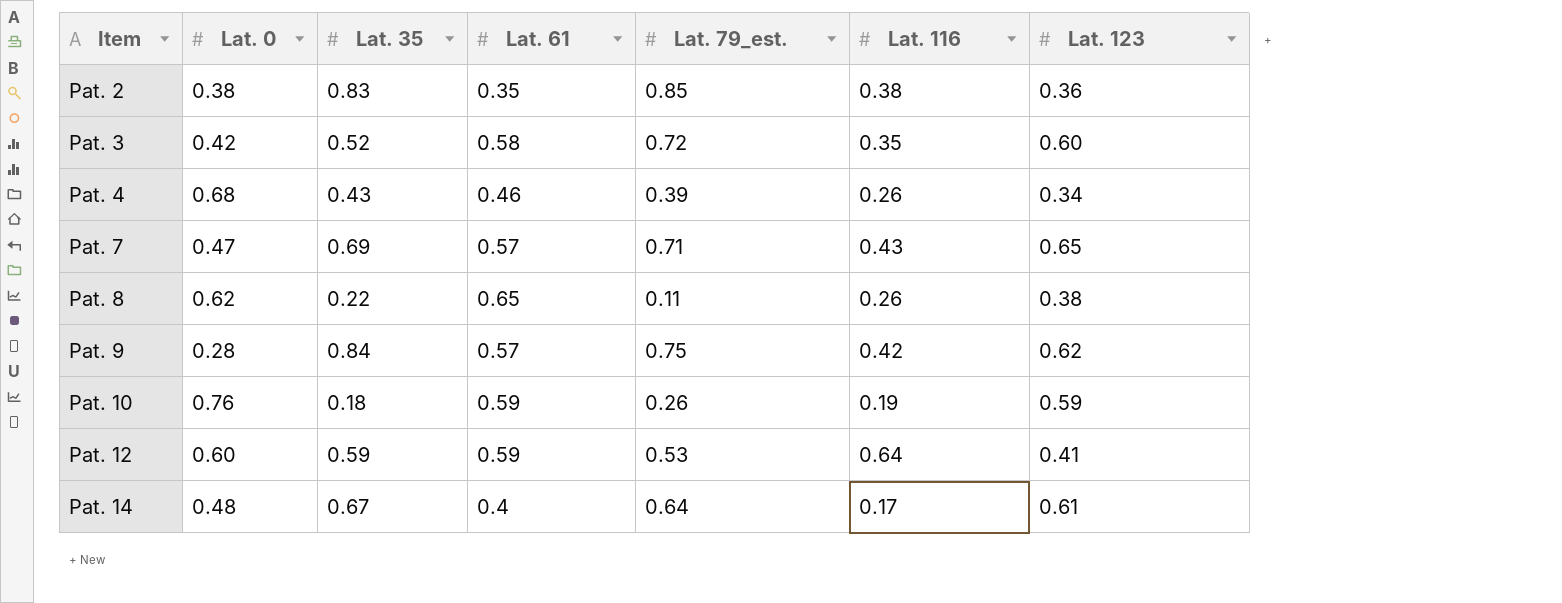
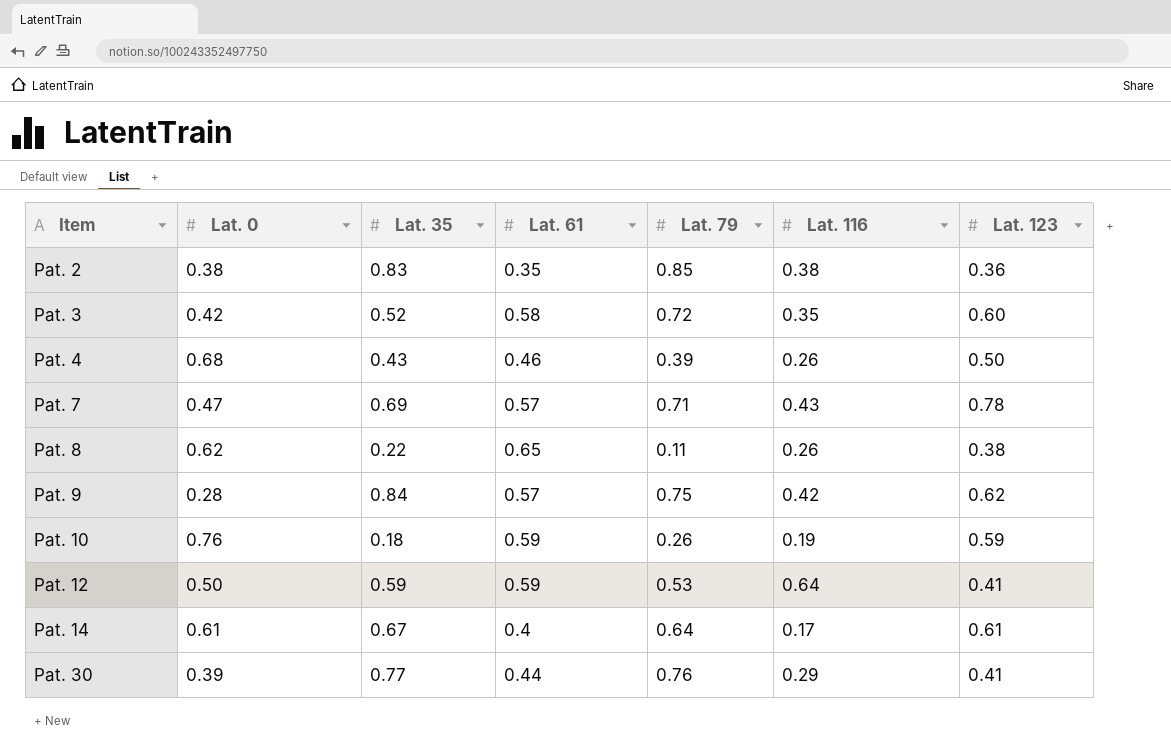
column name: Lat. 79_est. -> Lat. 79
Pat. 4 | Lat. 123: 0.34 -> 0.50
Pat. 7 | Lat. 123: 0.65 -> 0.78
Pat. 12 | Lat. 0: 0.60 -> 0.50
Pat. 14 | Lat. 0: 0.48 -> 0.61
row Pat. 30: none -> 0.39 | 0.77 | 0.44 | 0.76 | 0.29 | 0.41

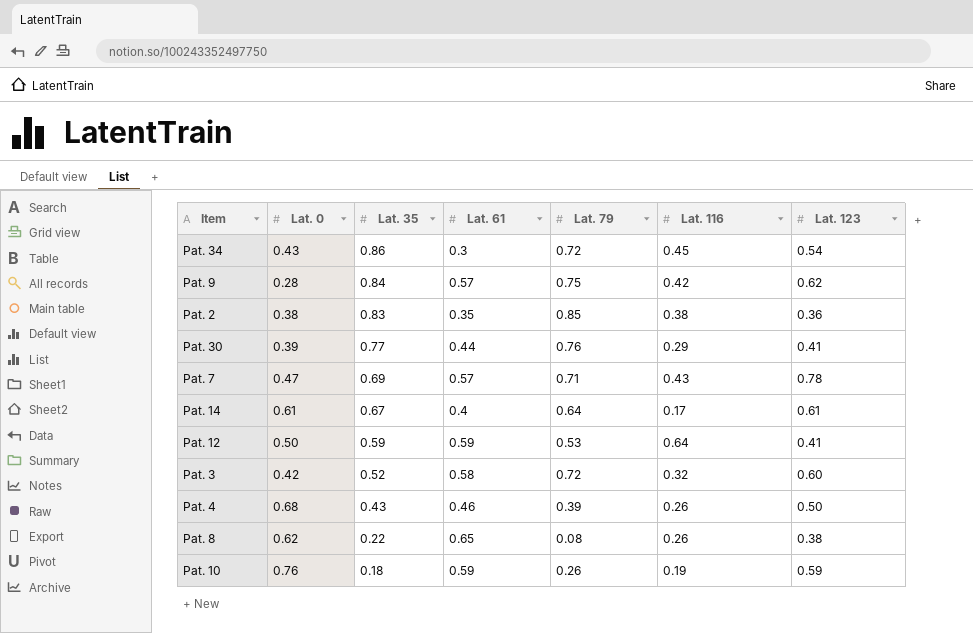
row order: Item ascending -> Lat. 35 descending
row Pat. 34: none -> 0.43 | 0.86 | 0.3 | 0.72 | 0.45 | 0.54
Pat. 3 | Lat. 116: 0.35 -> 0.32
Pat. 8 | Lat. 79: 0.11 -> 0.08

